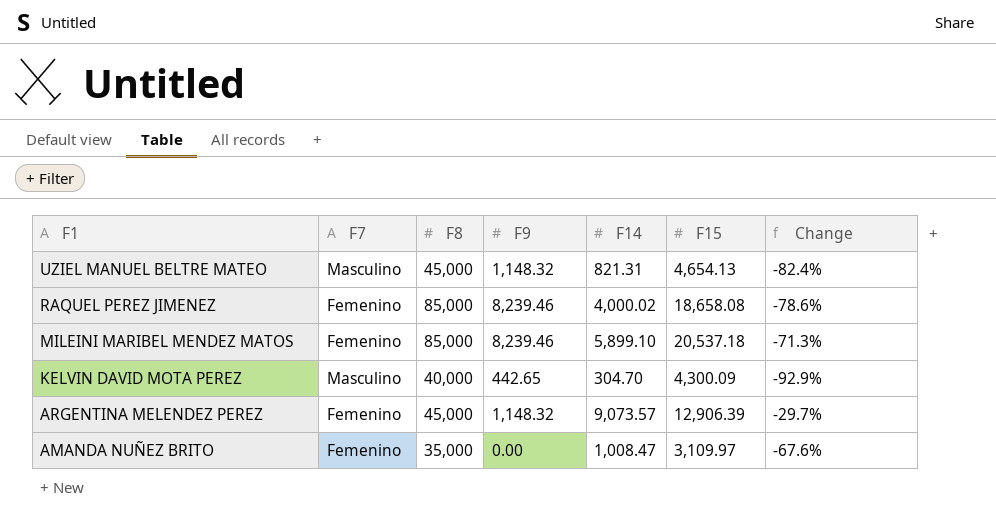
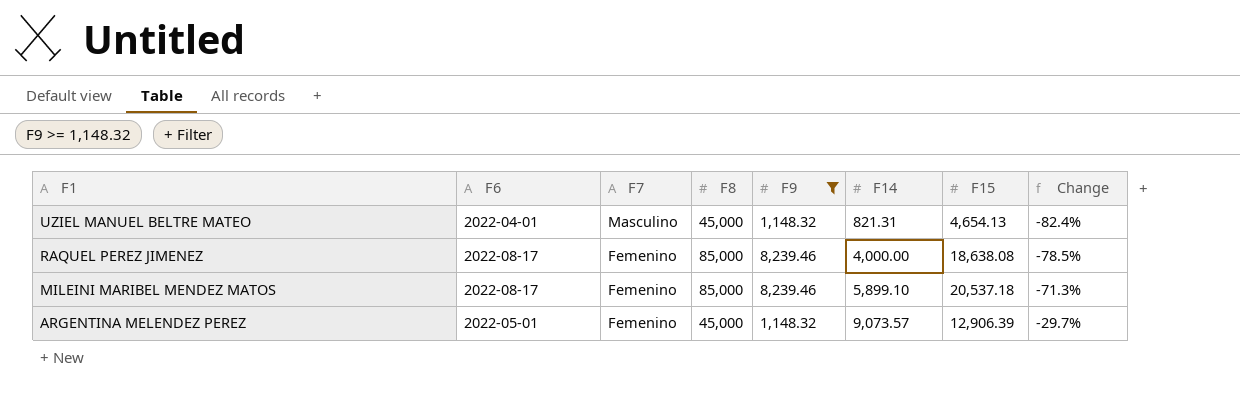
filter: none -> F9 >= 1,148.32
column F6 | position: none -> 2
RAQUEL PEREZ JIMENEZ | F14: 4,000.02 -> 4,000.00
RAQUEL PEREZ JIMENEZ | F15: 18,658.08 -> 18,638.08
RAQUEL PEREZ JIMENEZ | Change: -78.6% -> -78.5%

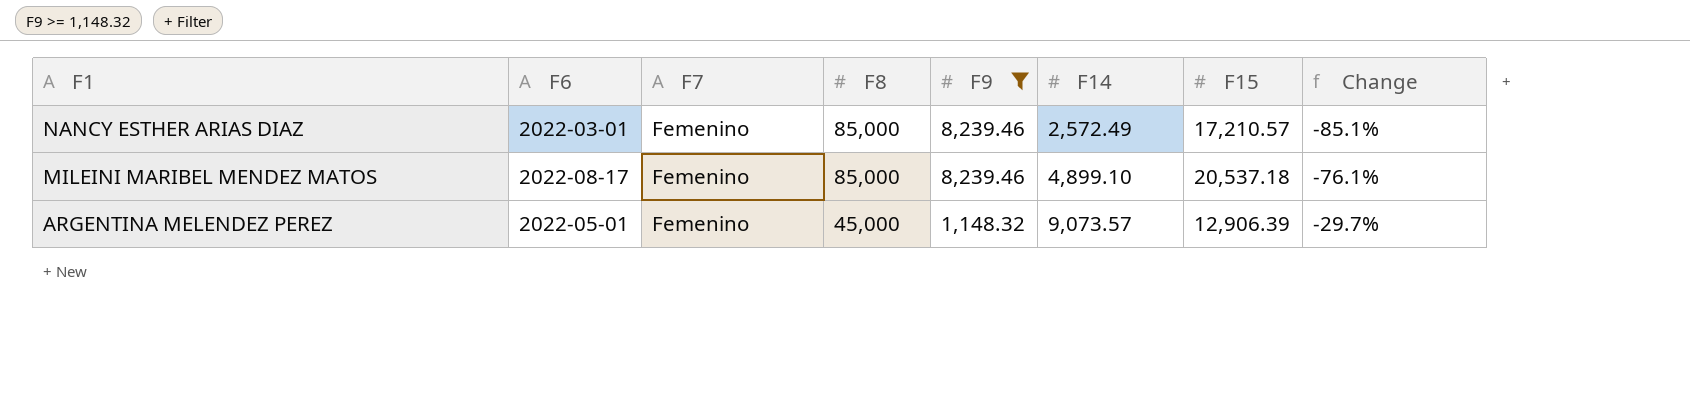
row UZIEL MANUEL BELTRE MATEO: 2022-04-01 | Masculino | 45,000 | 1,148.32 | 821.31 | 4,654.13 | -82.4% -> none
row RAQUEL PEREZ JIMENEZ: 2022-08-17 | Femenino | 85,000 | 8,239.46 | 4,000.00 | 18,638.08 | -78.5% -> none
row NANCY ESTHER ARIAS DIAZ: none -> 2022-03-01 | Femenino | 85,000 | 8,239.46 | 2,572.49 | 17,210.57 | -85.1%
MILEINI MARIBEL MENDEZ MATOS | F14: 5,899.10 -> 4,899.10
MILEINI MARIBEL MENDEZ MATOS | Change: -71.3% -> -76.1%

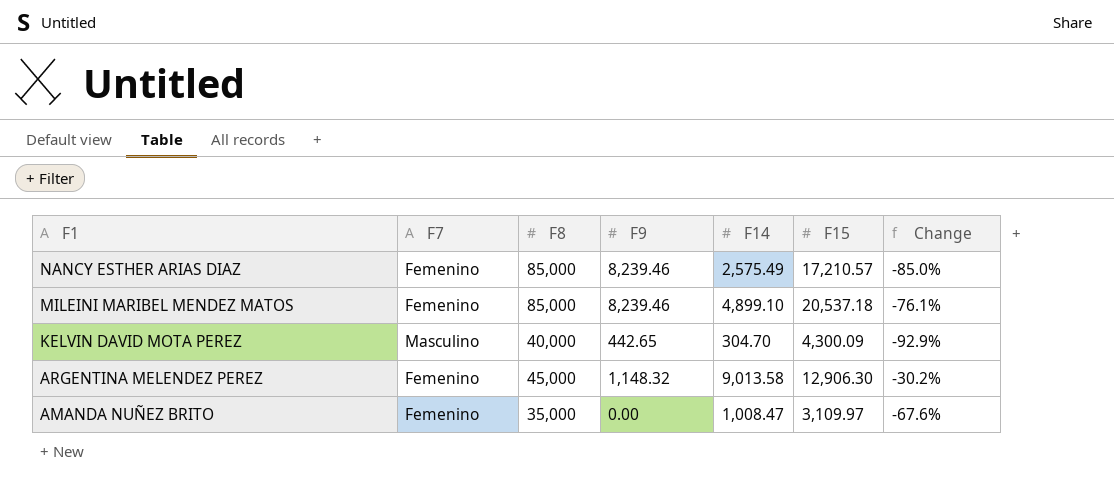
filter: F9 >= 1,148.32 -> none
column F6 | position: 2 -> none
NANCY ESTHER ARIAS DIAZ | F14: 2,572.49 -> 2,575.49
NANCY ESTHER ARIAS DIAZ | Change: -85.1% -> -85.0%
ARGENTINA MELENDEZ PEREZ | F14: 9,073.57 -> 9,013.58
ARGENTINA MELENDEZ PEREZ | F15: 12,906.39 -> 12,906.30
ARGENTINA MELENDEZ PEREZ | Change: -29.7% -> -30.2%

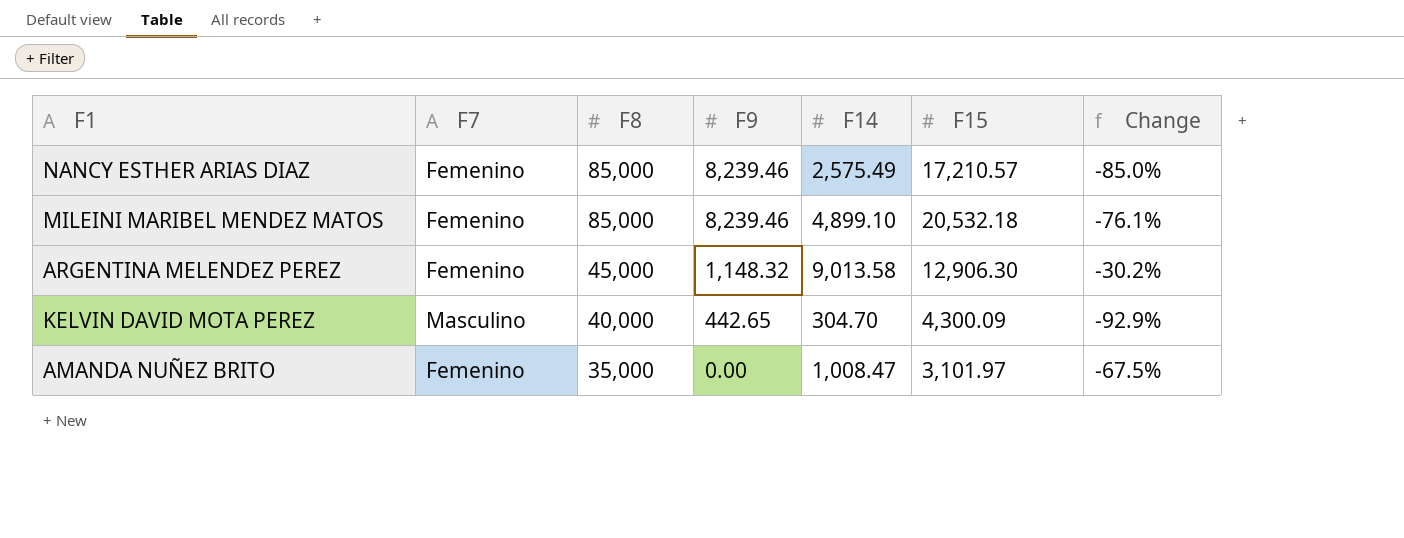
row order: F1 descending -> F8 descending
MILEINI MARIBEL MENDEZ MATOS | F15: 20,537.18 -> 20,532.18
AMANDA NUÑEZ BRITO | F15: 3,109.97 -> 3,101.97
AMANDA NUÑEZ BRITO | Change: -67.6% -> -67.5%

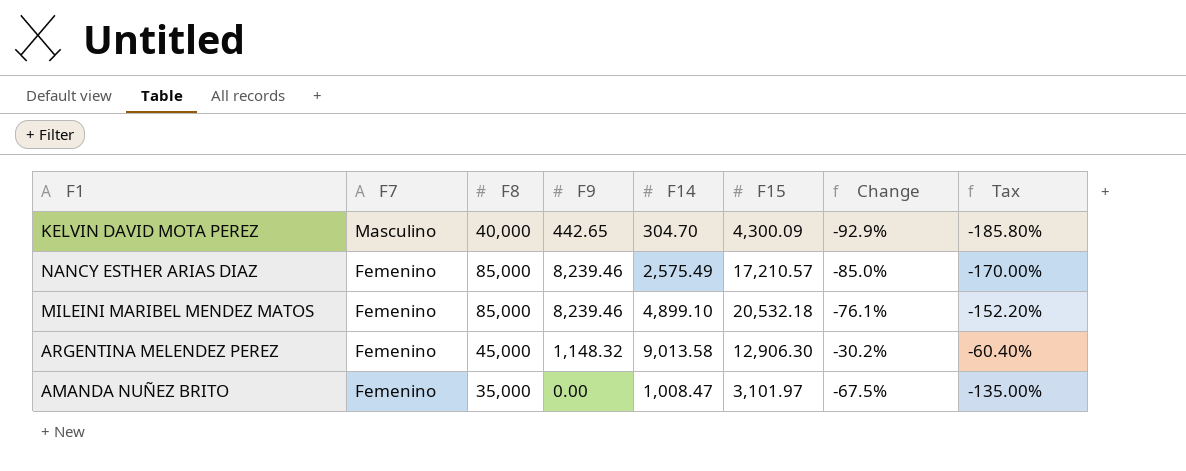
row order: F8 descending -> F7 descending
column Tax | formula: none -> [Change] * 2

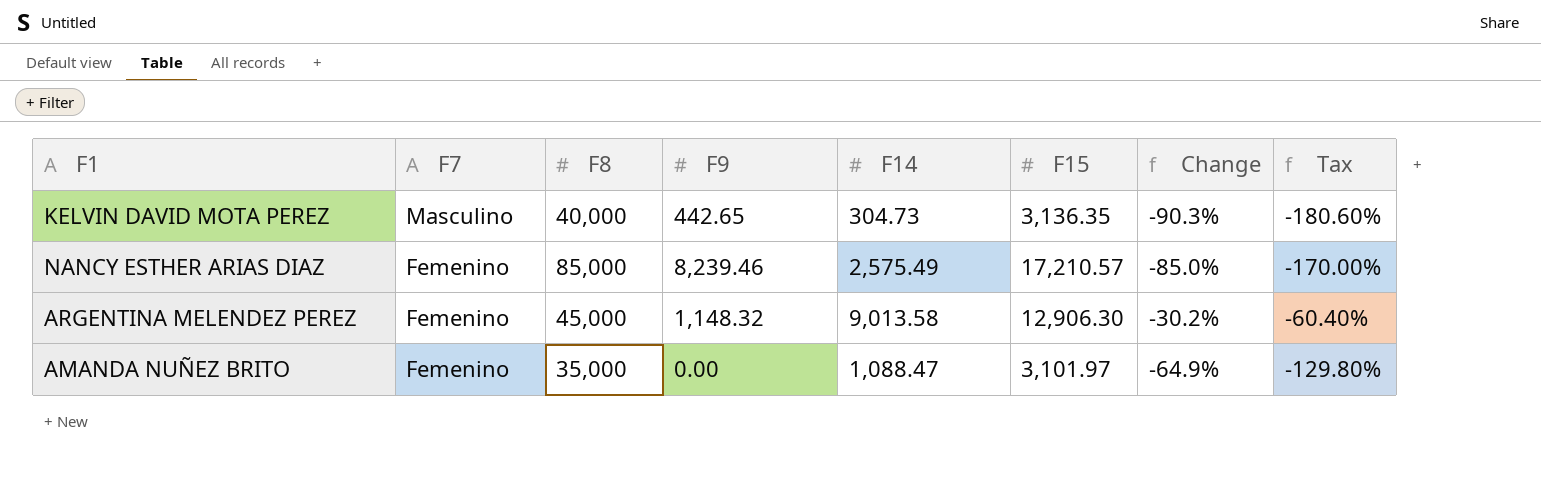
row MILEINI MARIBEL MENDEZ MATOS: Femenino | 85,000 | 8,239.46 | 4,899.10 | 20,532.18 | -76.1% | -152.20% -> none
KELVIN DAVID MOTA PEREZ | F14: 304.70 -> 304.73
KELVIN DAVID MOTA PEREZ | F15: 4,300.09 -> 3,136.35
KELVIN DAVID MOTA PEREZ | Change: -92.9% -> -90.3%
KELVIN DAVID MOTA PEREZ | Tax: -185.80% -> -180.60%
AMANDA NUÑEZ BRITO | F14: 1,008.47 -> 1,088.47
AMANDA NUÑEZ BRITO | Change: -67.5% -> -64.9%
AMANDA NUÑEZ BRITO | Tax: -135.00% -> -129.80%

